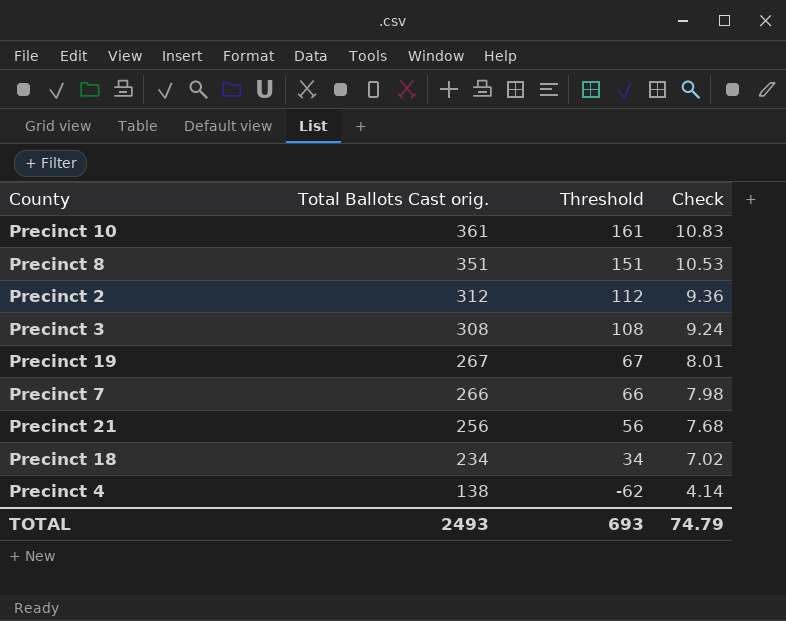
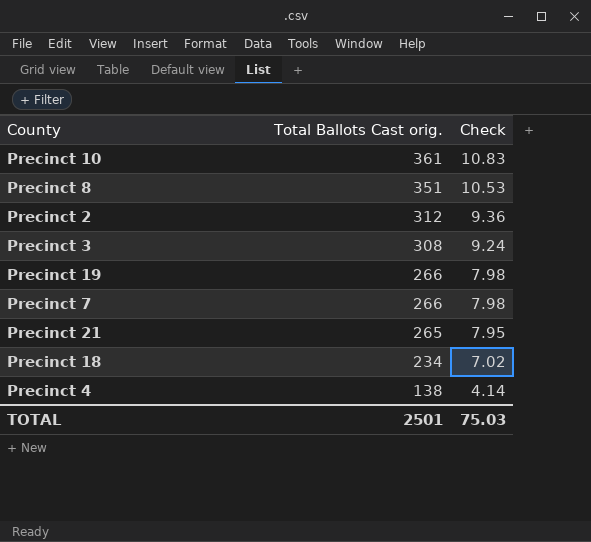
column Threshold | formula: [Total Ballots Cast orig.] - 200 -> none
Precinct 19 | Total Ballots Cast orig.: 267 -> 266
Precinct 19 | Check: 8.01 -> 7.98
Precinct 21 | Total Ballots Cast orig.: 256 -> 265
Precinct 21 | Check: 7.68 -> 7.95
TOTAL | Total Ballots Cast orig.: 2493 -> 2501
TOTAL | Check: 74.79 -> 75.03

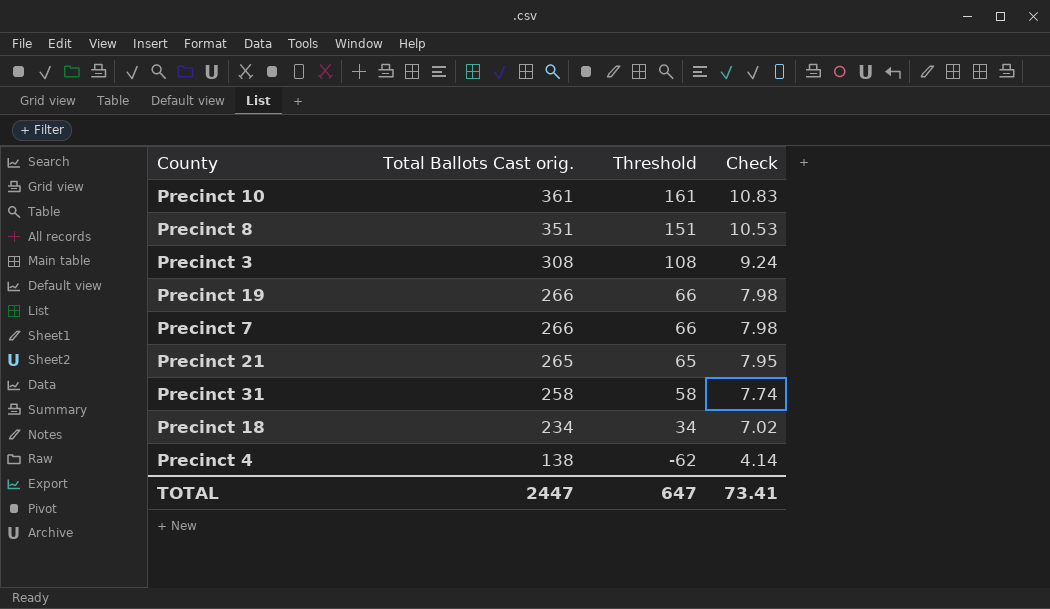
column Threshold | formula: none -> [Total Ballots Cast orig.] - 200
row Precinct 2: 312 | 9.36 -> none
row Precinct 31: none -> 258 | 58 | 7.74
TOTAL | Total Ballots Cast orig.: 2501 -> 2447
TOTAL | Check: 75.03 -> 73.41

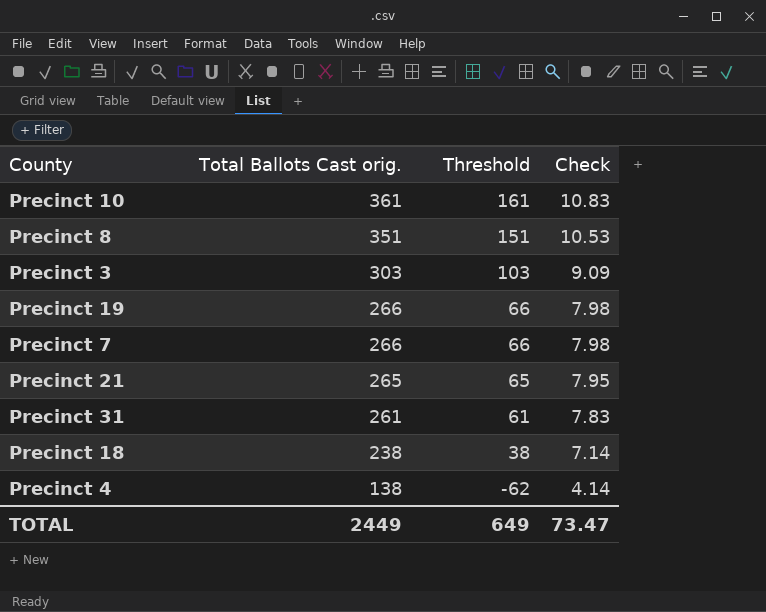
Precinct 3 | Total Ballots Cast orig.: 308 -> 303
Precinct 3 | Threshold: 108 -> 103
Precinct 3 | Check: 9.24 -> 9.09
Precinct 31 | Total Ballots Cast orig.: 258 -> 261
Precinct 31 | Threshold: 58 -> 61
Precinct 31 | Check: 7.74 -> 7.83
Precinct 18 | Total Ballots Cast orig.: 234 -> 238
Precinct 18 | Threshold: 34 -> 38
Precinct 18 | Check: 7.02 -> 7.14
TOTAL | Total Ballots Cast orig.: 2447 -> 2449
TOTAL | Threshold: 647 -> 649
TOTAL | Check: 73.41 -> 73.47

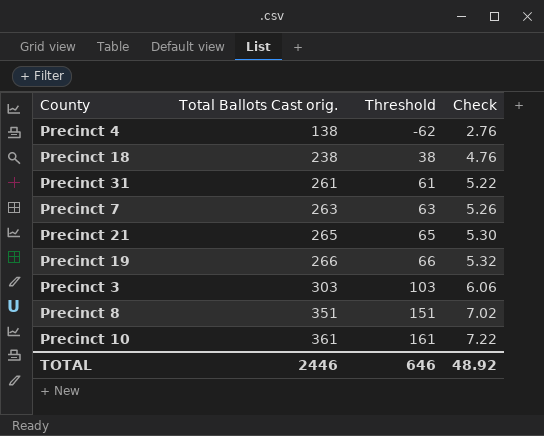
row order: Total Ballots Cast orig. descending -> Total Ballots Cast orig. ascending
column Check | formula: [Total Ballots Cast orig.] * 0.03 -> [Total Ballots Cast orig.] * 0.02
Precinct 7 | Total Ballots Cast orig.: 266 -> 263
Precinct 7 | Threshold: 66 -> 63
TOTAL | Total Ballots Cast orig.: 2449 -> 2446
TOTAL | Threshold: 649 -> 646
TOTAL | Check: 73.47 -> 48.92

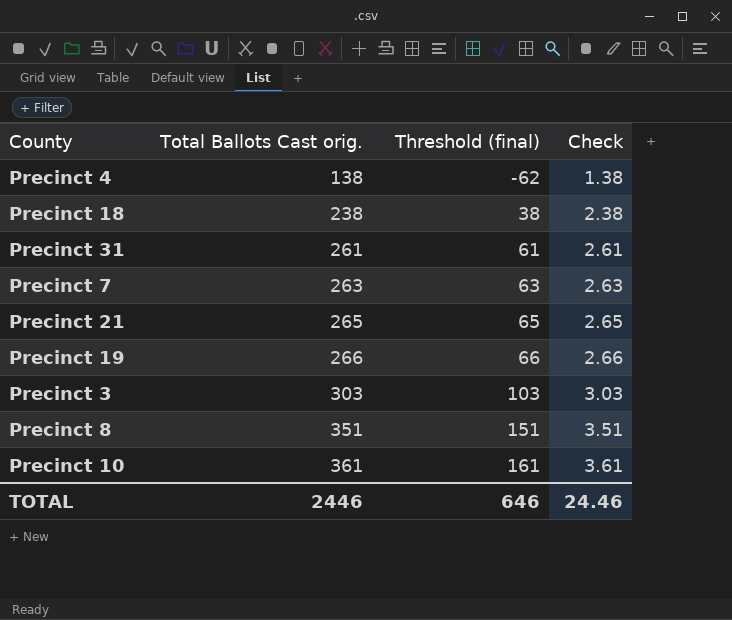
column name: Threshold -> Threshold (final)
column Check | formula: [Total Ballots Cast orig.] * 0.02 -> [Total Ballots Cast orig.] * 0.01
TOTAL | Check: 48.92 -> 24.46

